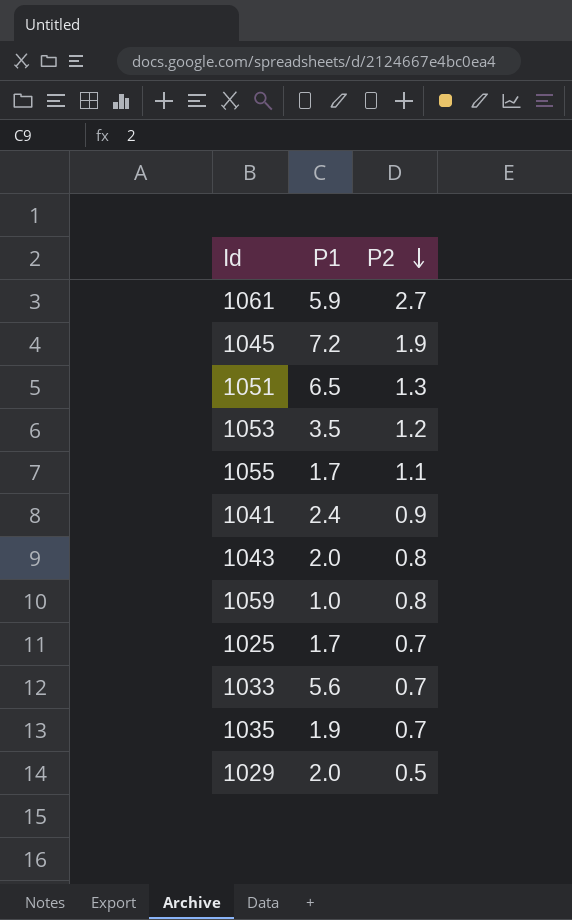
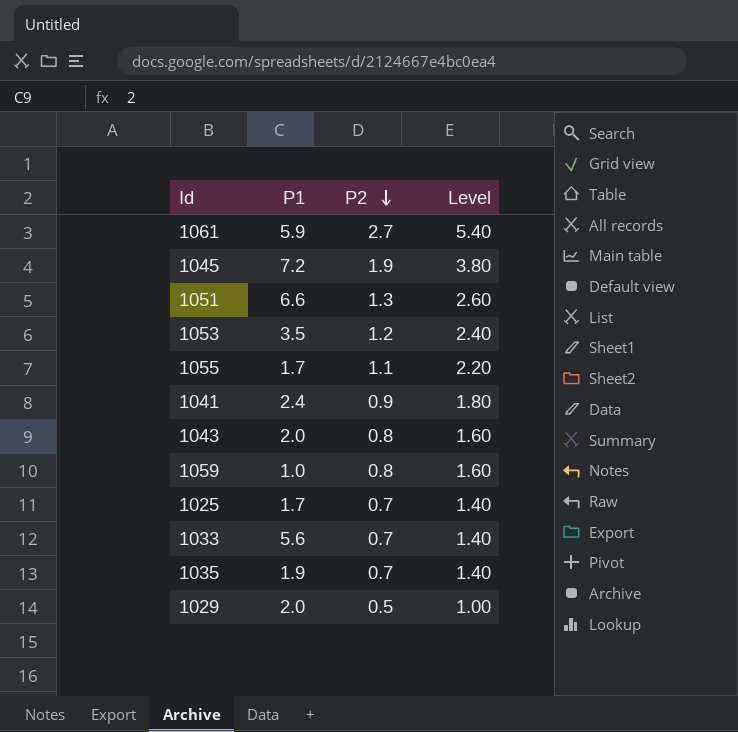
column Level | formula: none -> [P2] * 2
1051 | P1: 6.5 -> 6.6

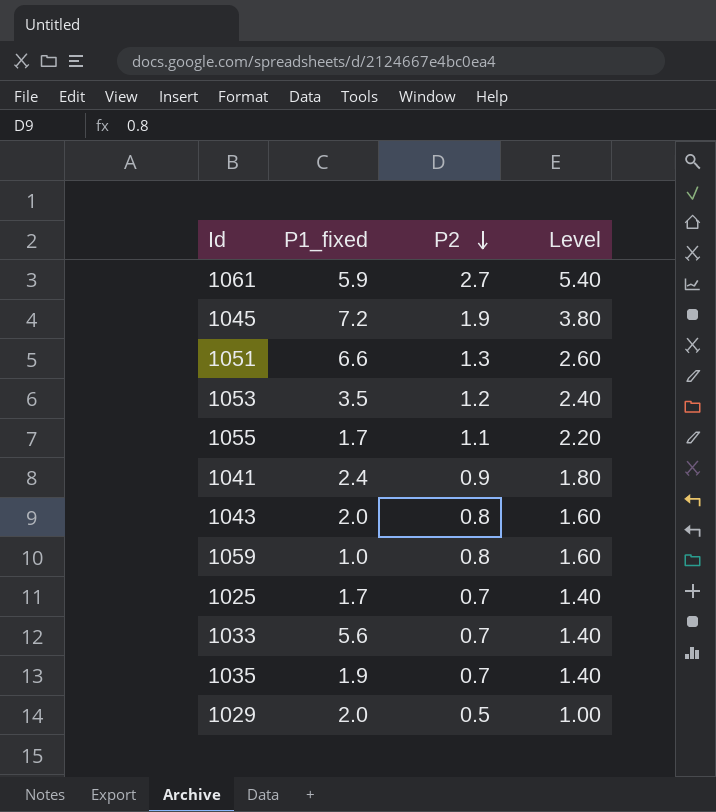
column name: P1 -> P1_fixed

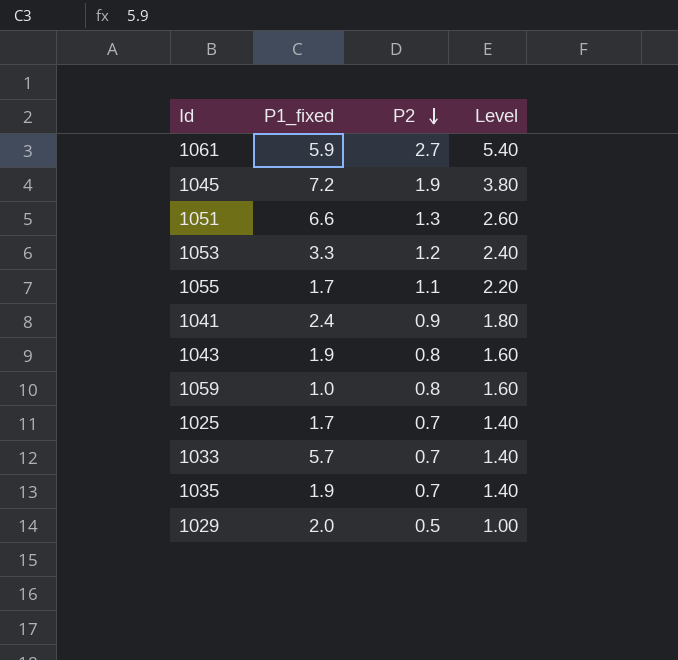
1053 | P1_fixed: 3.5 -> 3.3
1043 | P1_fixed: 2.0 -> 1.9
1033 | P1_fixed: 5.6 -> 5.7

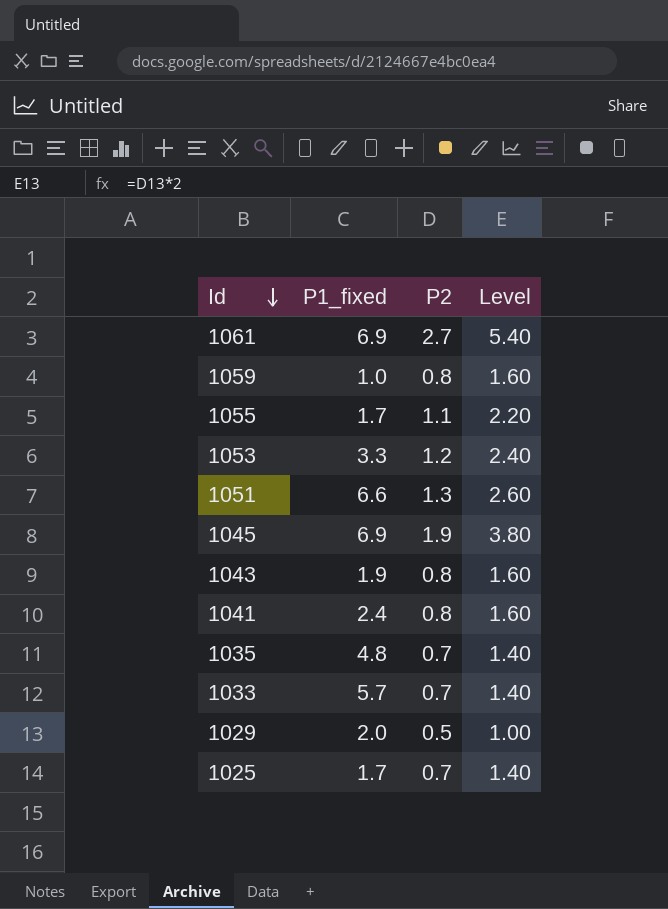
row order: P2 descending -> Id descending
1061 | P1_fixed: 5.9 -> 6.9
1045 | P1_fixed: 7.2 -> 6.9
1041 | P2: 0.9 -> 0.8
1041 | Level: 1.80 -> 1.60
1035 | P1_fixed: 1.9 -> 4.8

